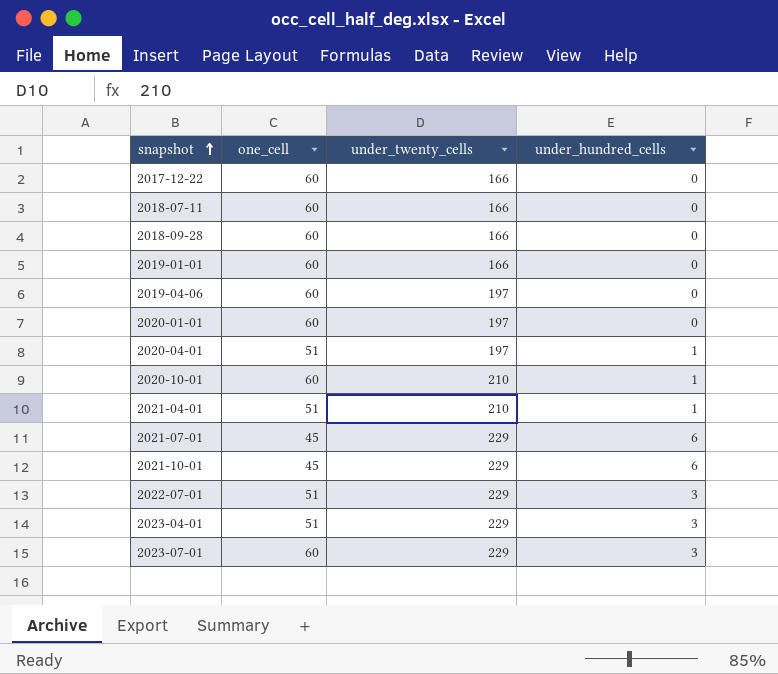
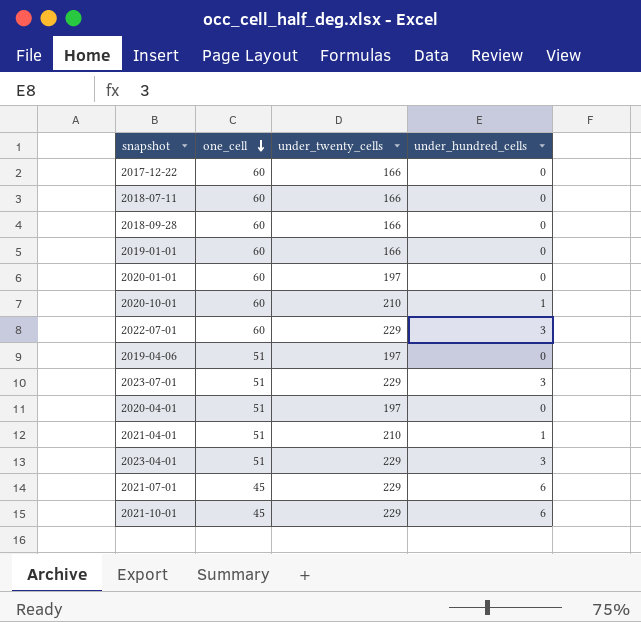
row order: snapshot ascending -> one_cell descending
2022-07-01 | one_cell: 51 -> 60
2019-04-06 | one_cell: 60 -> 51
2023-07-01 | one_cell: 60 -> 51
2020-04-01 | under_hundred_cells: 1 -> 0

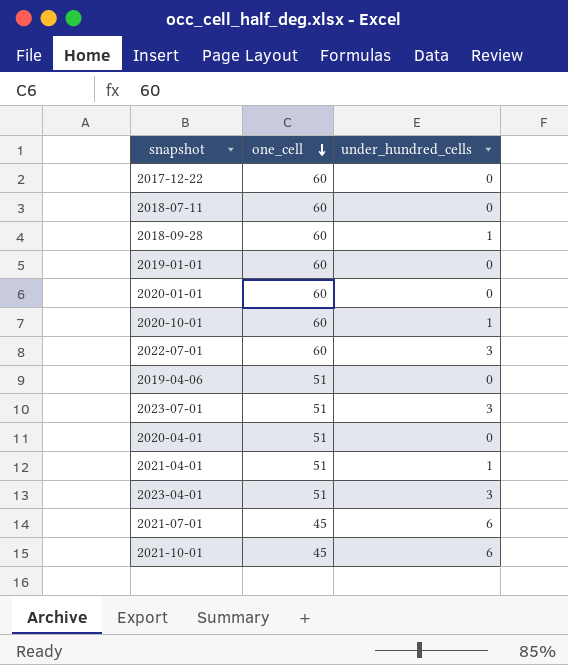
column under_twenty_cells | position: 3 -> none
2018-09-28 | under_hundred_cells: 0 -> 1

